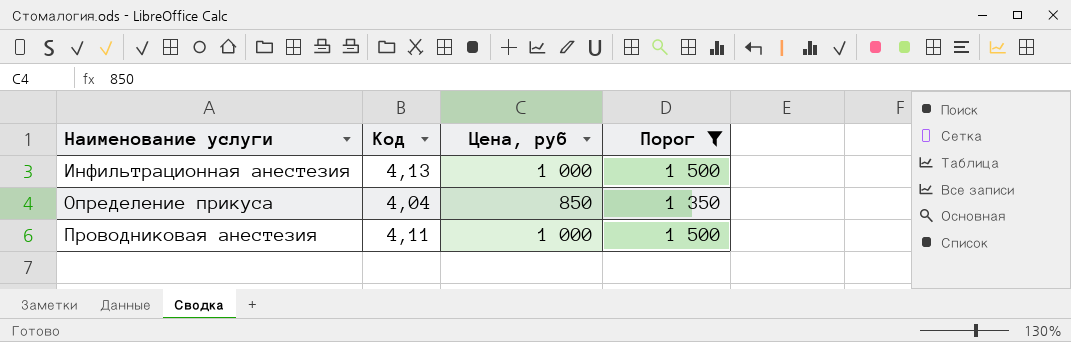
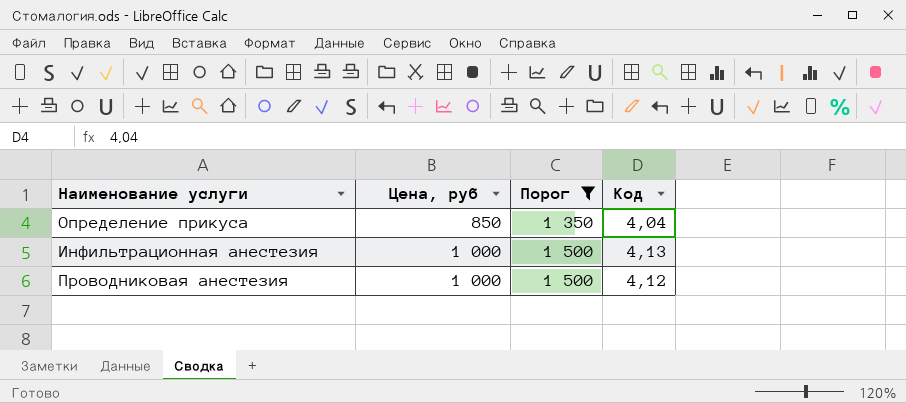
row order: Наименование услуги ascending -> Цена, руб ascending
column Код | position: 2 -> 4
Проводниковая анестезия | Код: 4,11 -> 4,12

